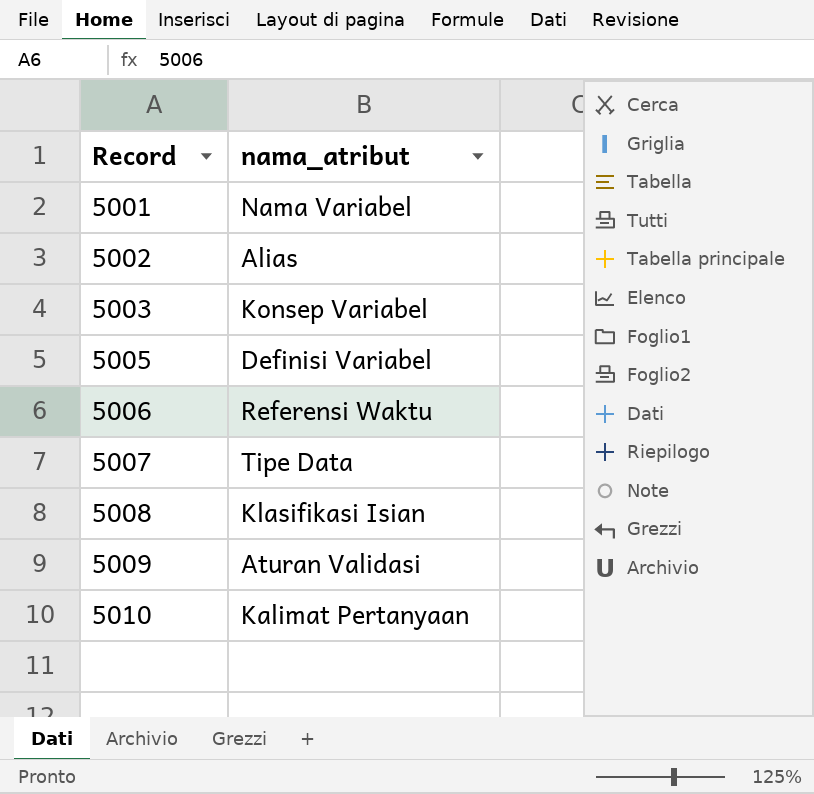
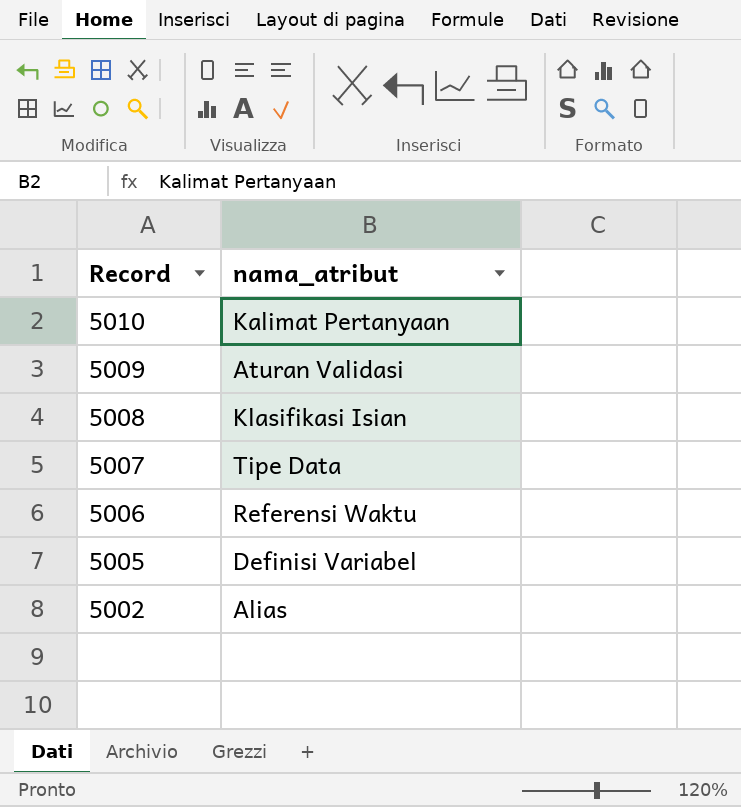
row order: Record ascending -> Record descending
row 5001: Nama Variabel -> none
row 5003: Konsep Variabel -> none

